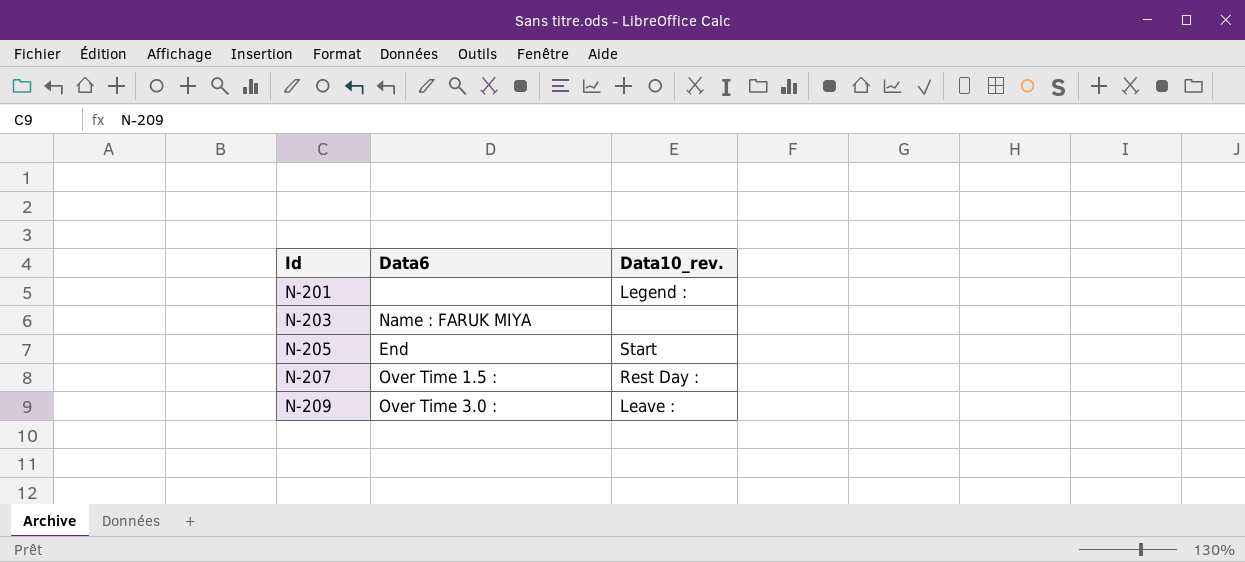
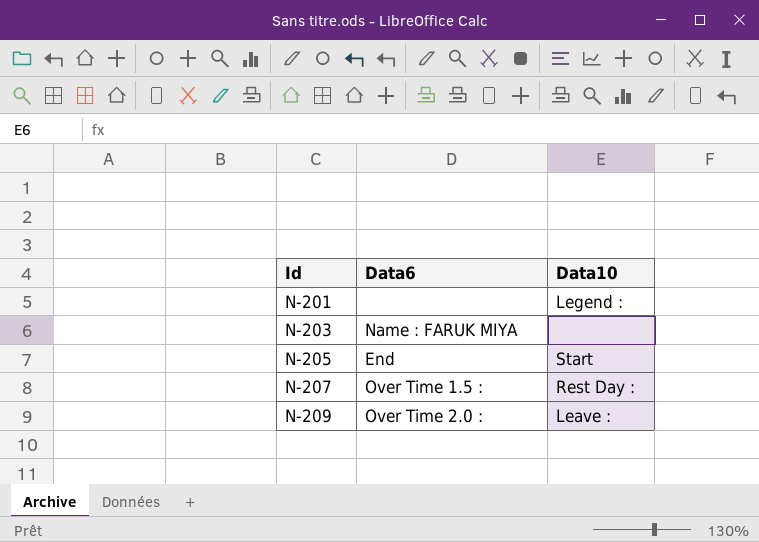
column name: Data10_rev. -> Data10
N-209 | Data6: Over Time 3.0 : -> Over Time 2.0 :

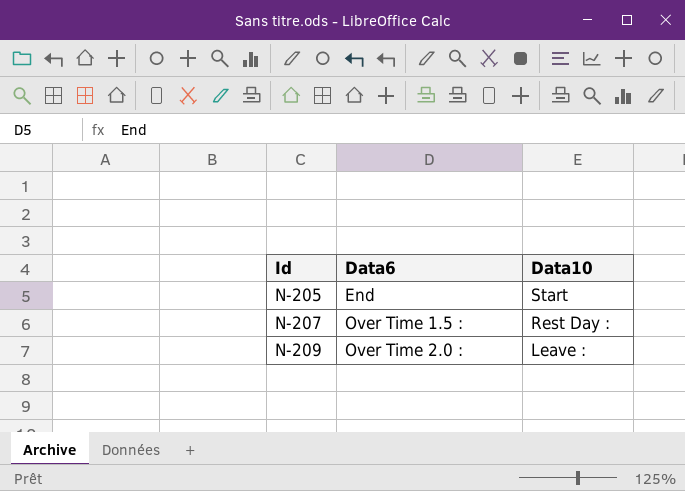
row N-201: none | Legend : -> none
row N-203: Name : FARUK MIYA | none -> none

